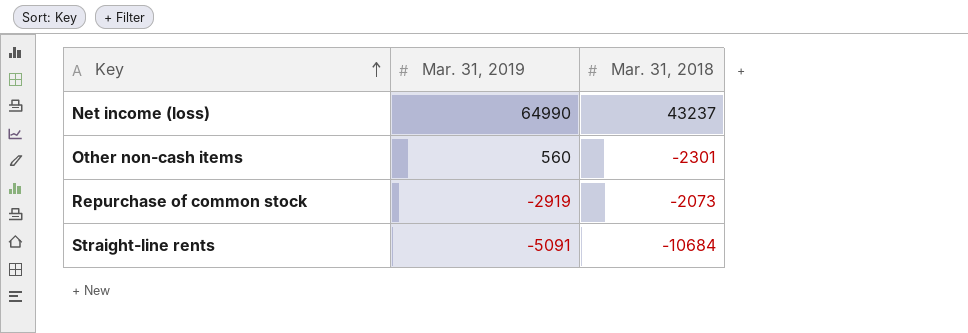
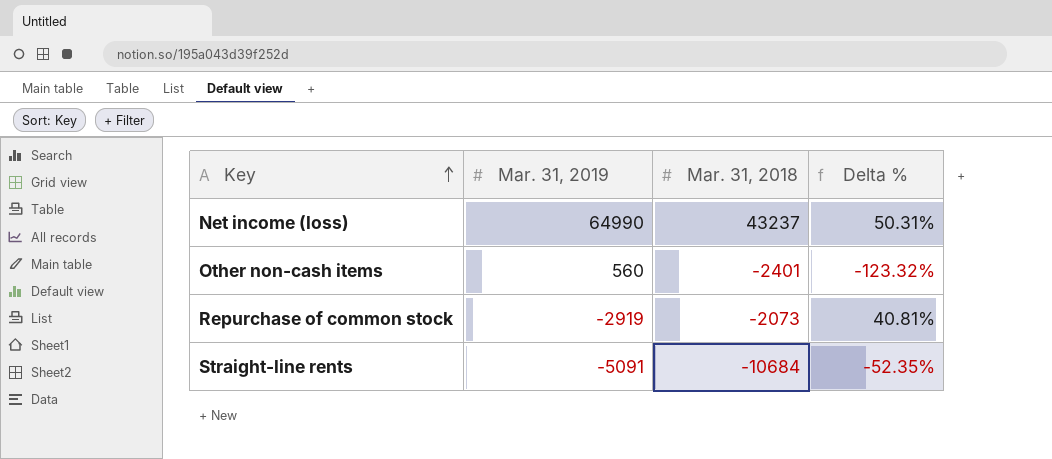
column Delta % | formula: none -> ([Mar. 31, 2019] - [Mar. 31, 2018]) / [Mar. 31, 2018]
Other non-cash items | Mar. 31, 2018: -2301 -> -2401

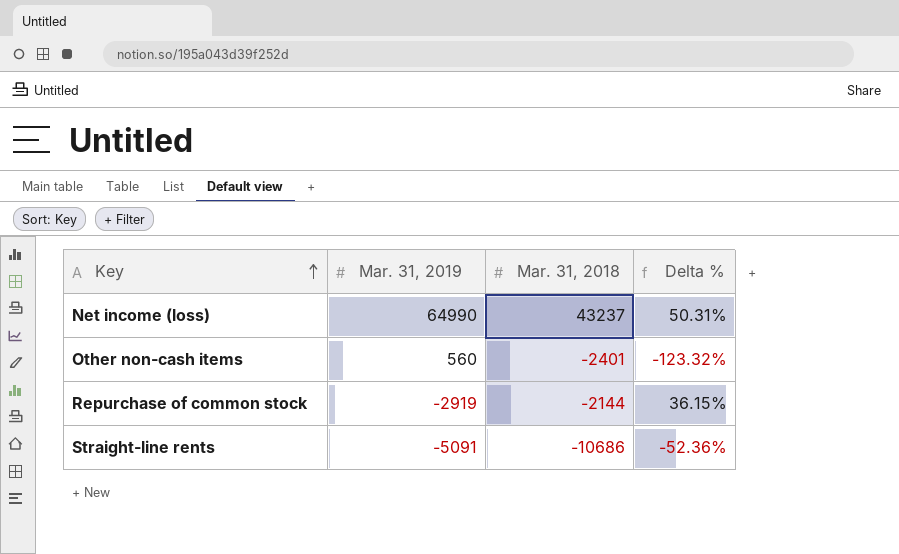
Repurchase of common stock | Mar. 31, 2018: -2073 -> -2144
Repurchase of common stock | Delta %: 40.81% -> 36.15%
Straight-line rents | Mar. 31, 2018: -10684 -> -10686
Straight-line rents | Delta %: -52.35% -> -52.36%

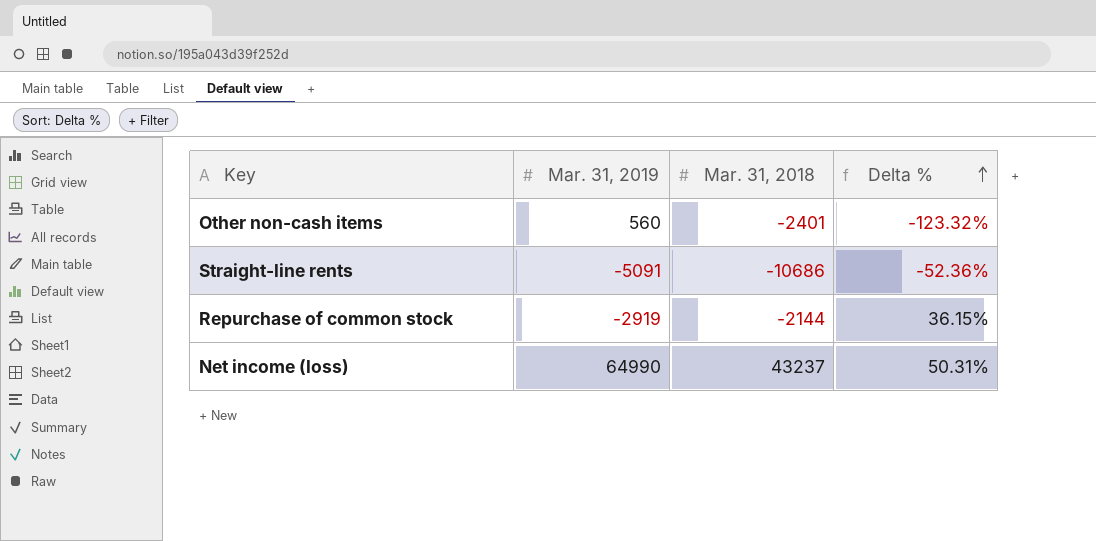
row order: Key ascending -> Delta % ascending

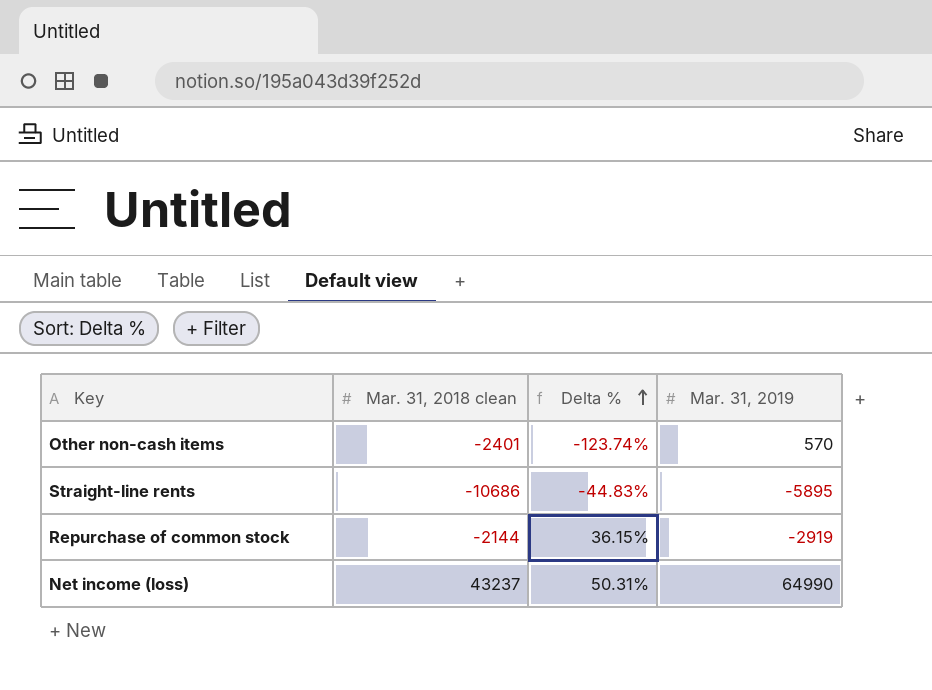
column name: Mar. 31, 2018 -> Mar. 31, 2018 clean
column Mar. 31, 2019 | position: 2 -> 4
Other non-cash items | Delta %: -123.32% -> -123.74%
Other non-cash items | Mar. 31, 2019: 560 -> 570
Straight-line rents | Delta %: -52.36% -> -44.83%
Straight-line rents | Mar. 31, 2019: -5091 -> -5895

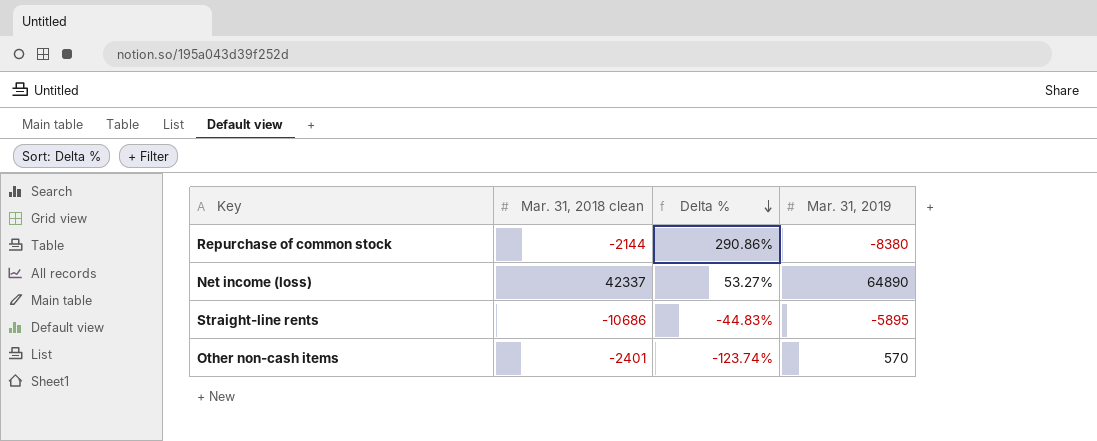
row order: Delta % ascending -> Delta % descending
Repurchase of common stock | Delta %: 36.15% -> 290.86%
Repurchase of common stock | Mar. 31, 2019: -2919 -> -8380
Net income (loss) | Mar. 31, 2018 clean: 43237 -> 42337
Net income (loss) | Delta %: 50.31% -> 53.27%
Net income (loss) | Mar. 31, 2019: 64990 -> 64890

